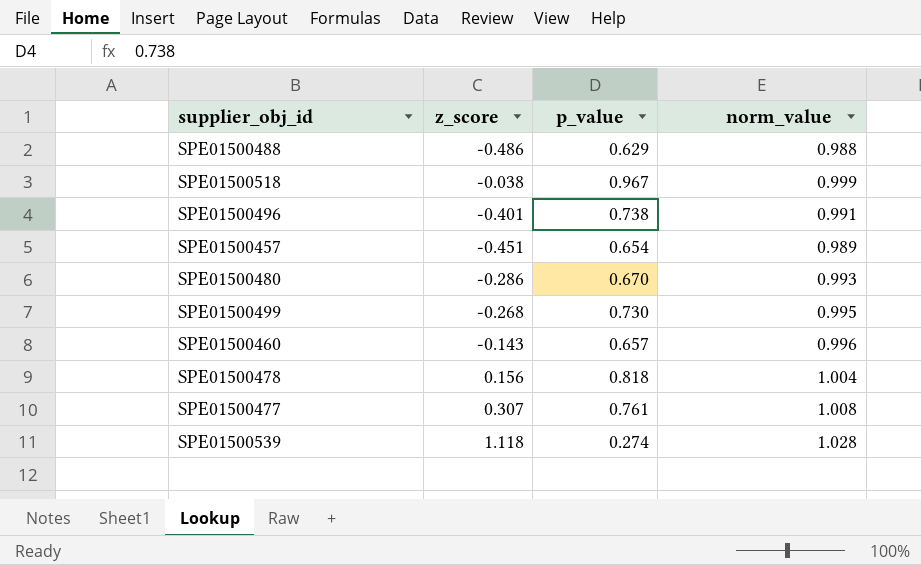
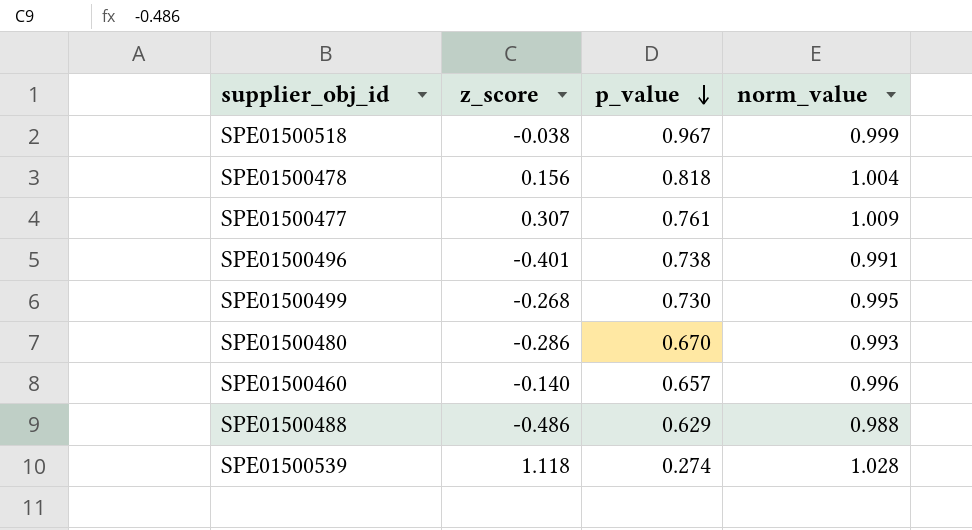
row order: none -> p_value descending
row SPE01500457: -0.451 | 0.654 | 0.989 -> none
SPE01500477 | norm_value: 1.008 -> 1.009
SPE01500460 | z_score: -0.143 -> -0.140

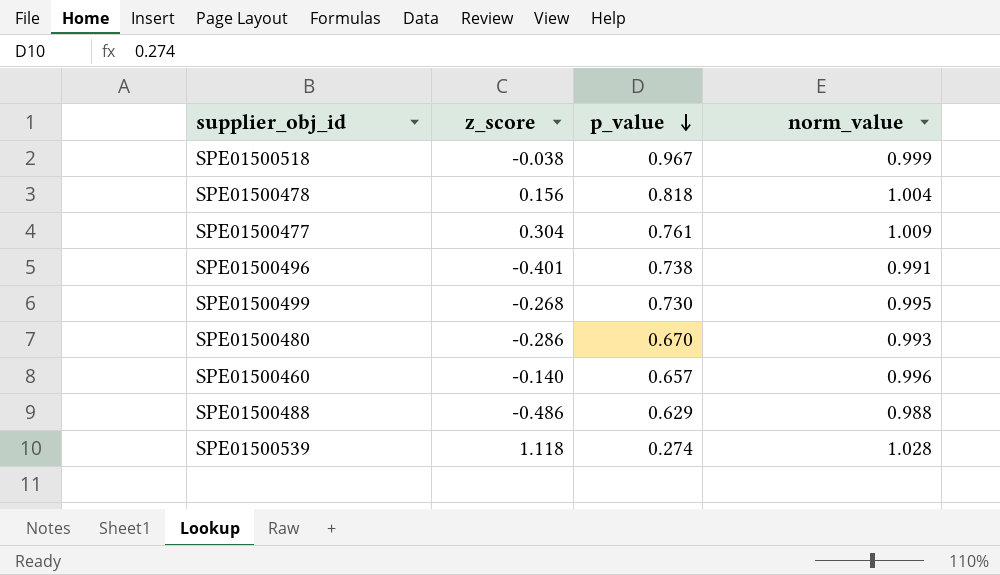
SPE01500477 | z_score: 0.307 -> 0.304

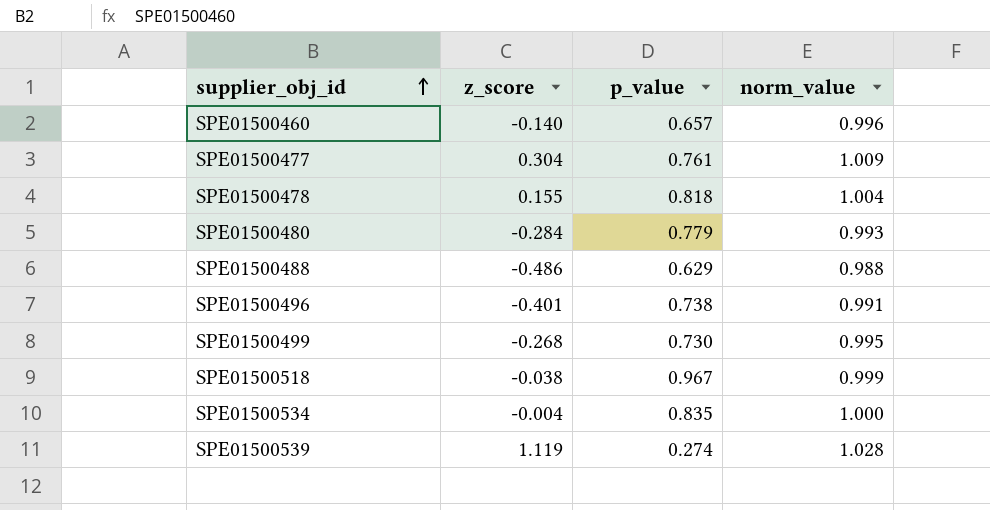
row order: p_value descending -> supplier_obj_id ascending
SPE01500478 | z_score: 0.156 -> 0.155
SPE01500480 | z_score: -0.286 -> -0.284
SPE01500480 | p_value: 0.670 -> 0.779
row SPE01500534: none -> -0.004 | 0.835 | 1.000
SPE01500539 | z_score: 1.118 -> 1.119

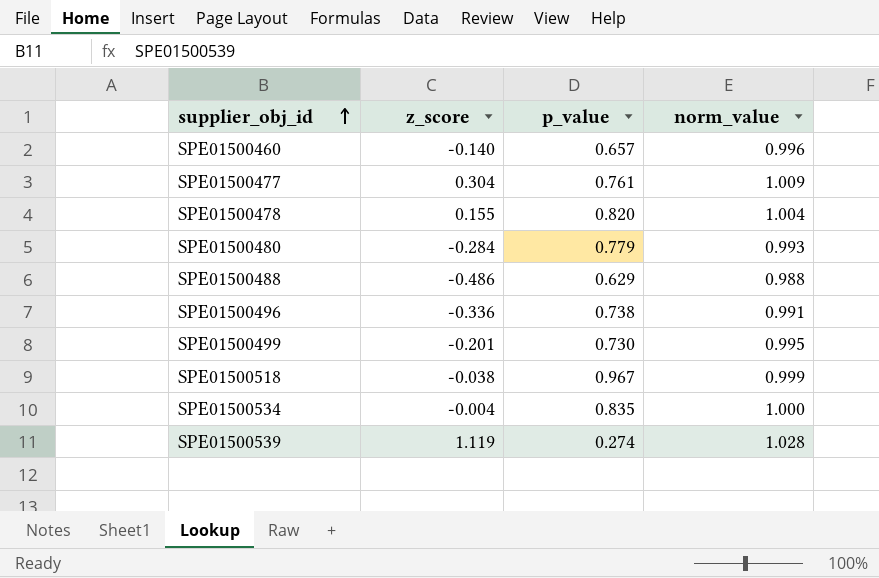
SPE01500478 | p_value: 0.818 -> 0.820
SPE01500496 | z_score: -0.401 -> -0.336
SPE01500499 | z_score: -0.268 -> -0.201

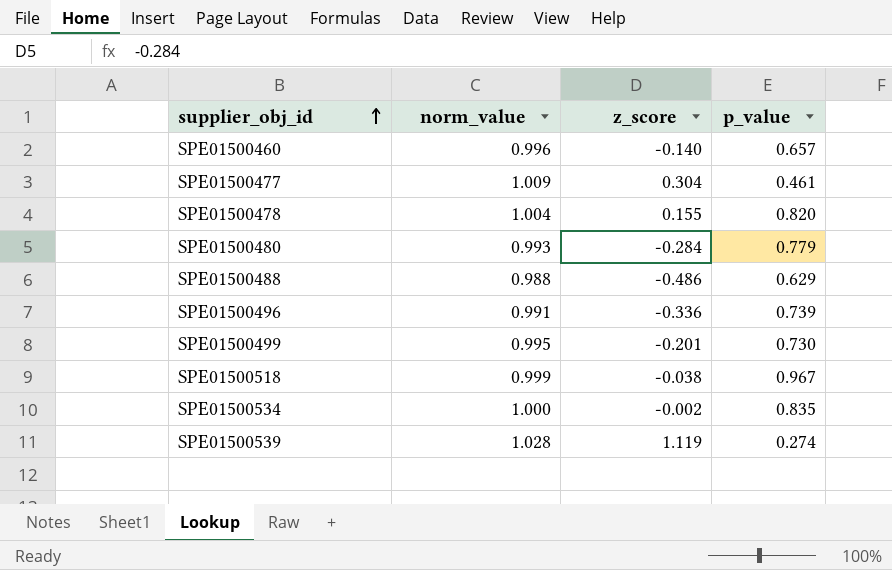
column norm_value | position: 4 -> 2
SPE01500477 | p_value: 0.761 -> 0.461
SPE01500496 | p_value: 0.738 -> 0.739
SPE01500534 | z_score: -0.004 -> -0.002

